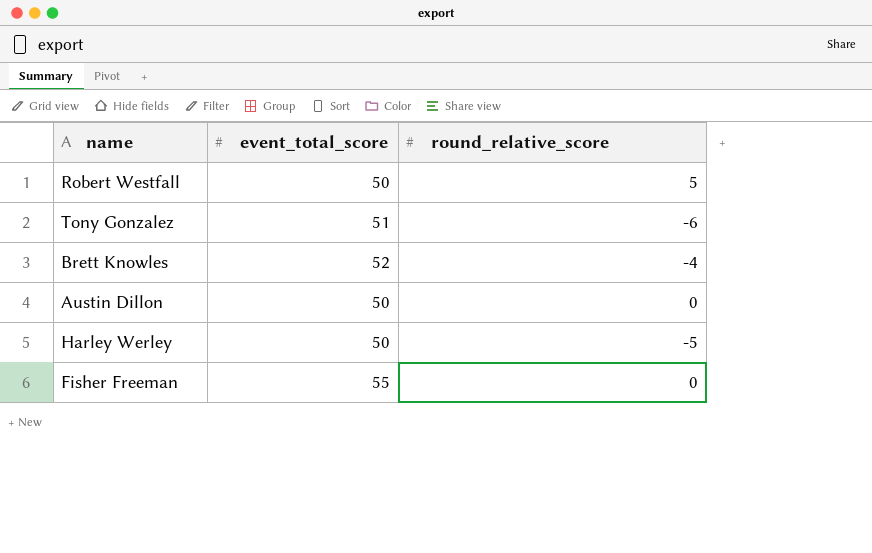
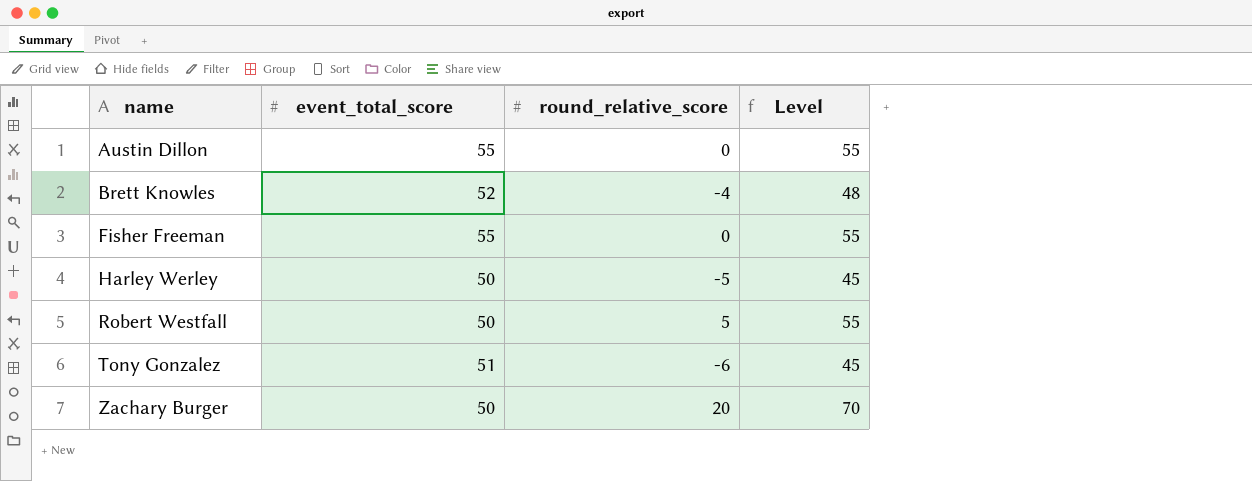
row order: none -> name ascending
column Level | formula: none -> [event_total_score] + [round_relative_score]
Austin Dillon | event_total_score: 50 -> 55
row Zachary Burger: none -> 50 | 20 | 70

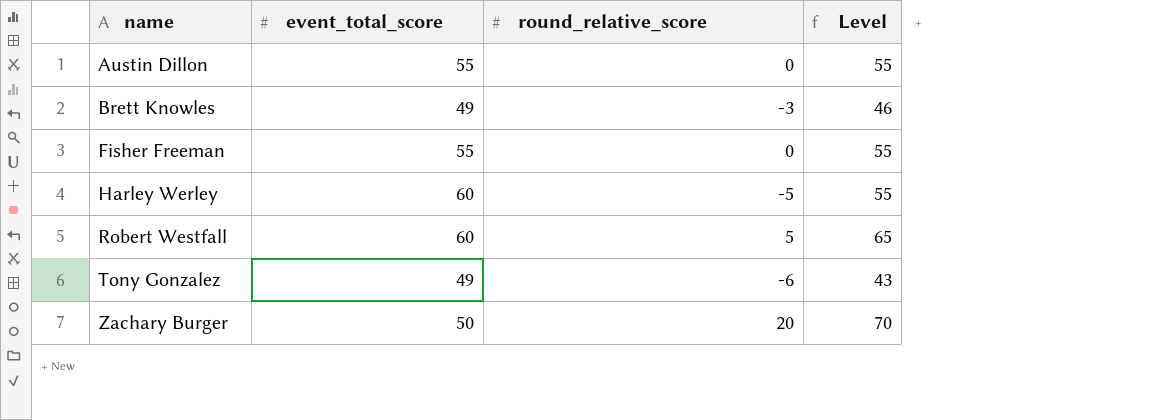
Brett Knowles | event_total_score: 52 -> 49
Brett Knowles | round_relative_score: -4 -> -3
Brett Knowles | Level: 48 -> 46
Harley Werley | event_total_score: 50 -> 60
Harley Werley | Level: 45 -> 55
Robert Westfall | event_total_score: 50 -> 60
Robert Westfall | Level: 55 -> 65
Tony Gonzalez | event_total_score: 51 -> 49
Tony Gonzalez | Level: 45 -> 43

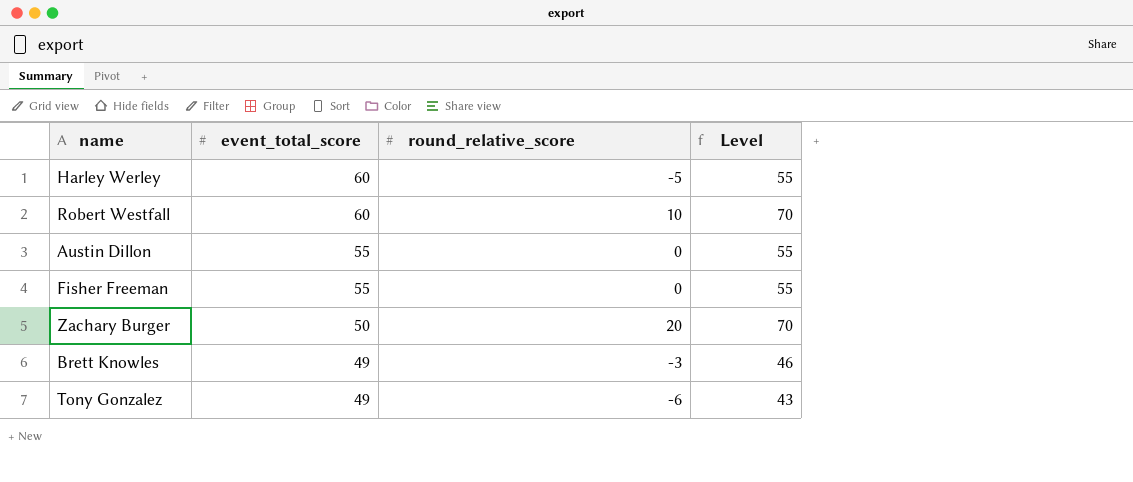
row order: name ascending -> event_total_score descending
Robert Westfall | round_relative_score: 5 -> 10
Robert Westfall | Level: 65 -> 70

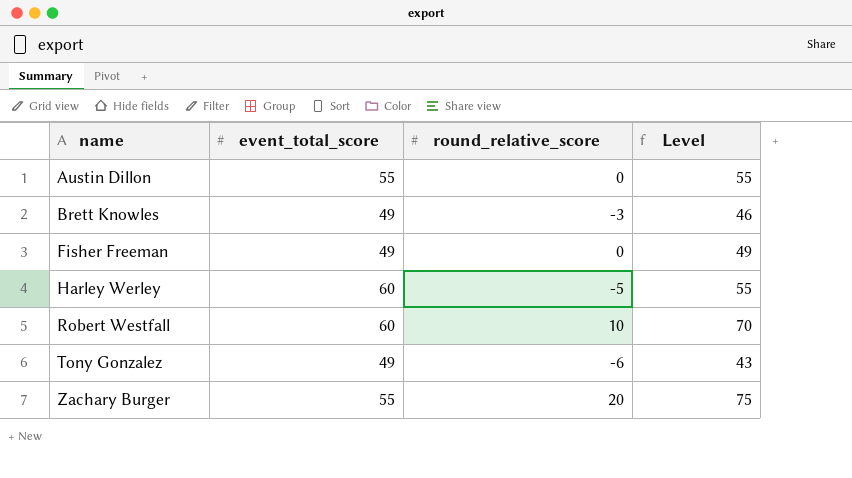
row order: event_total_score descending -> name ascending
Fisher Freeman | event_total_score: 55 -> 49
Fisher Freeman | Level: 55 -> 49
Zachary Burger | event_total_score: 50 -> 55
Zachary Burger | Level: 70 -> 75

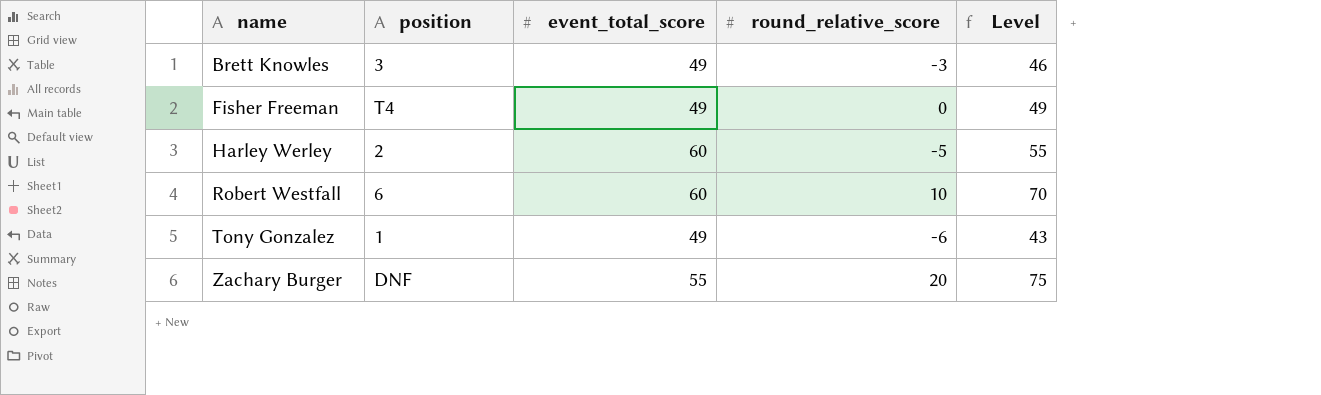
column position | position: none -> 2
row Austin Dillon: 55 | 0 | 55 -> none

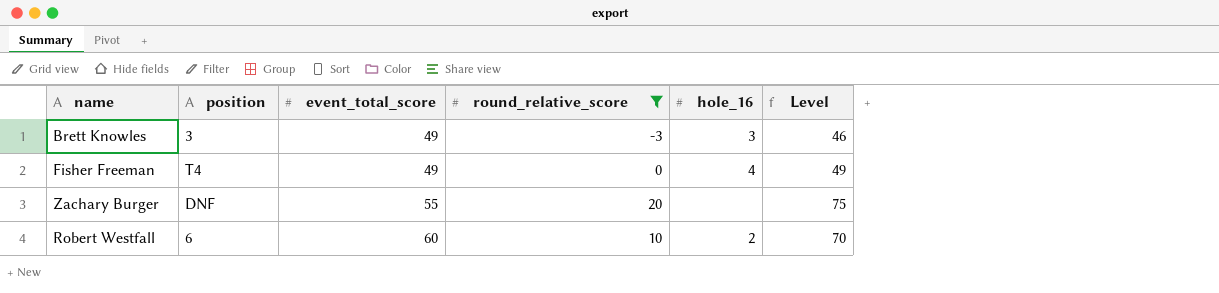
filter: none -> round_relative_score >= -3
row order: name ascending -> event_total_score ascending
column hole_16 | position: none -> 5

